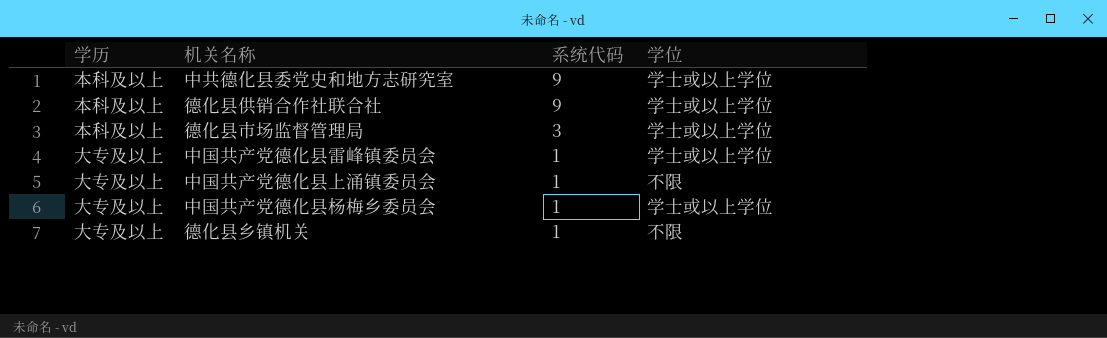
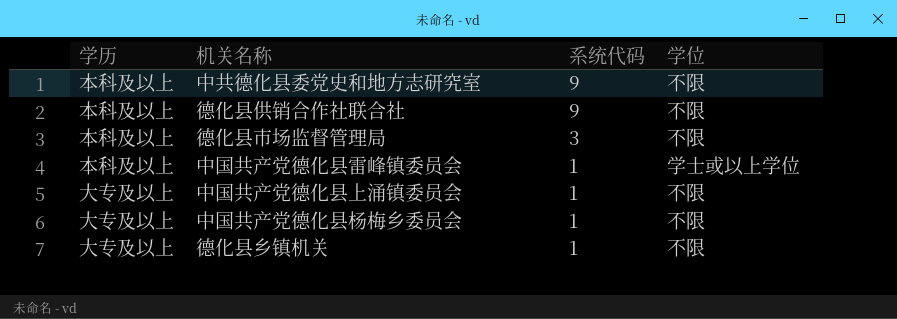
中共德化县委党史和地方志研究室 | 学位: 学士或以上学位 -> 不限
德化县供销合作社联合社 | 学位: 学士或以上学位 -> 不限
德化县市场监督管理局 | 学位: 学士或以上学位 -> 不限
中国共产党德化县雷峰镇委员会 | 学历: 大专及以上 -> 本科及以上
中国共产党德化县杨梅乡委员会 | 学位: 学士或以上学位 -> 不限

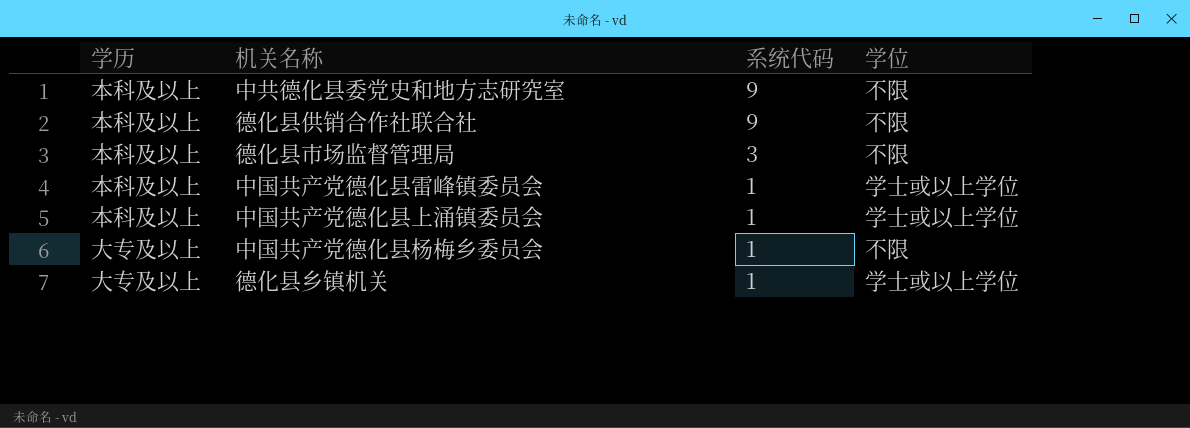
中国共产党德化县上涌镇委员会 | 学历: 大专及以上 -> 本科及以上
中国共产党德化县上涌镇委员会 | 学位: 不限 -> 学士或以上学位
德化县乡镇机关 | 学位: 不限 -> 学士或以上学位

